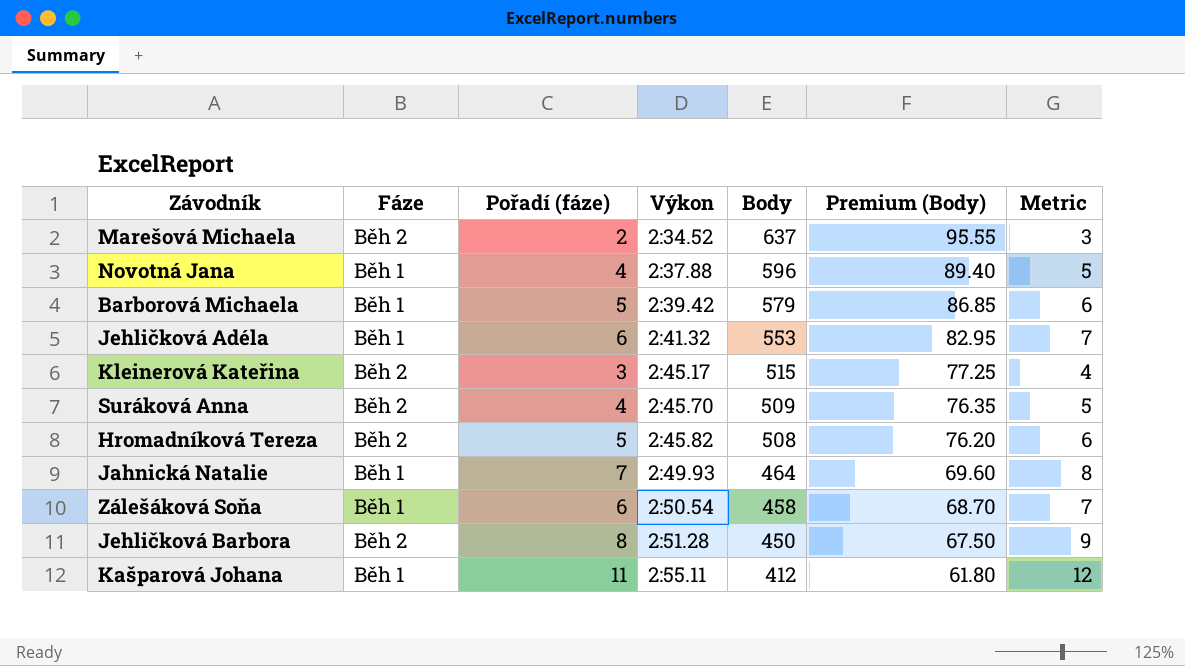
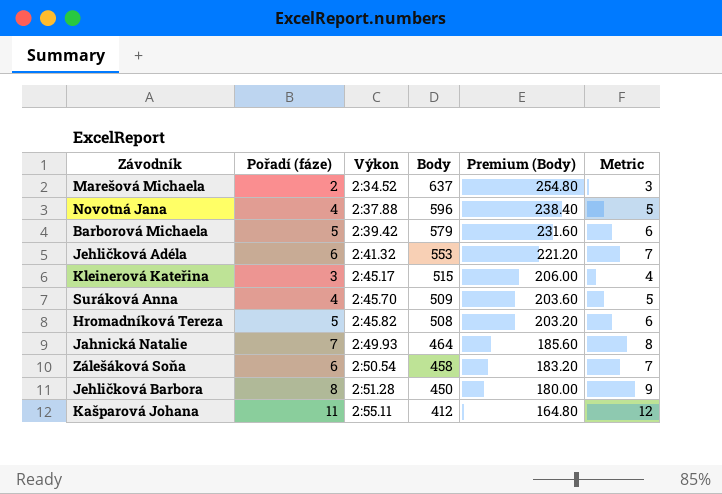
column Fáze | position: 2 -> none
column Premium (Body) | formula: [Body] * 0.15 -> [Body] * 0.4

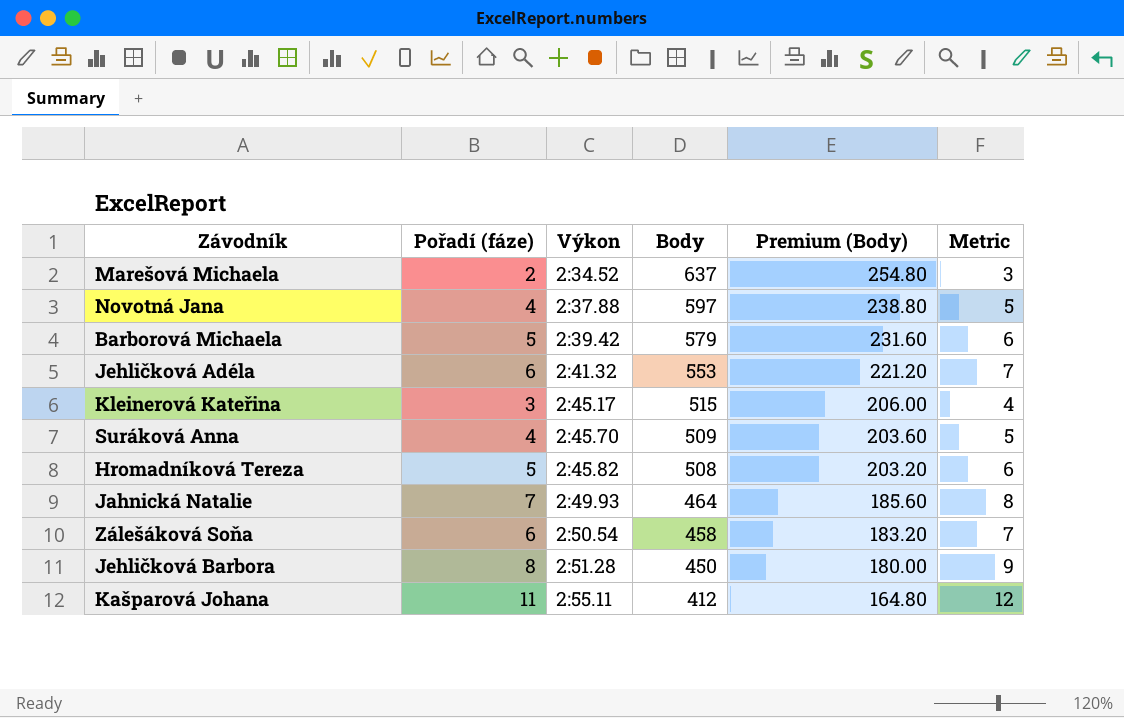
Novotná Jana | Body: 596 -> 597
Novotná Jana | Premium (Body): 238.40 -> 238.80

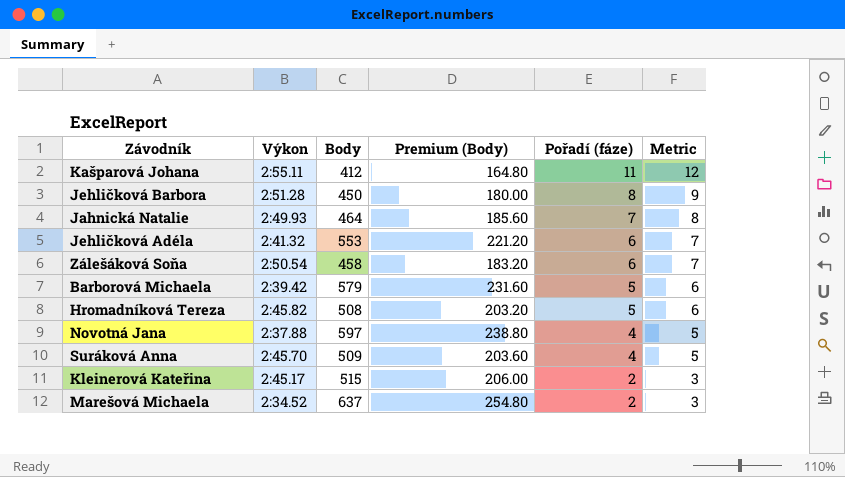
row order: Výkon ascending -> Pořadí (fáze) descending
column Pořadí (fáze) | position: 2 -> 5
Kleinerová Kateřina | Pořadí (fáze): 3 -> 2
Kleinerová Kateřina | Metric: 4 -> 3

